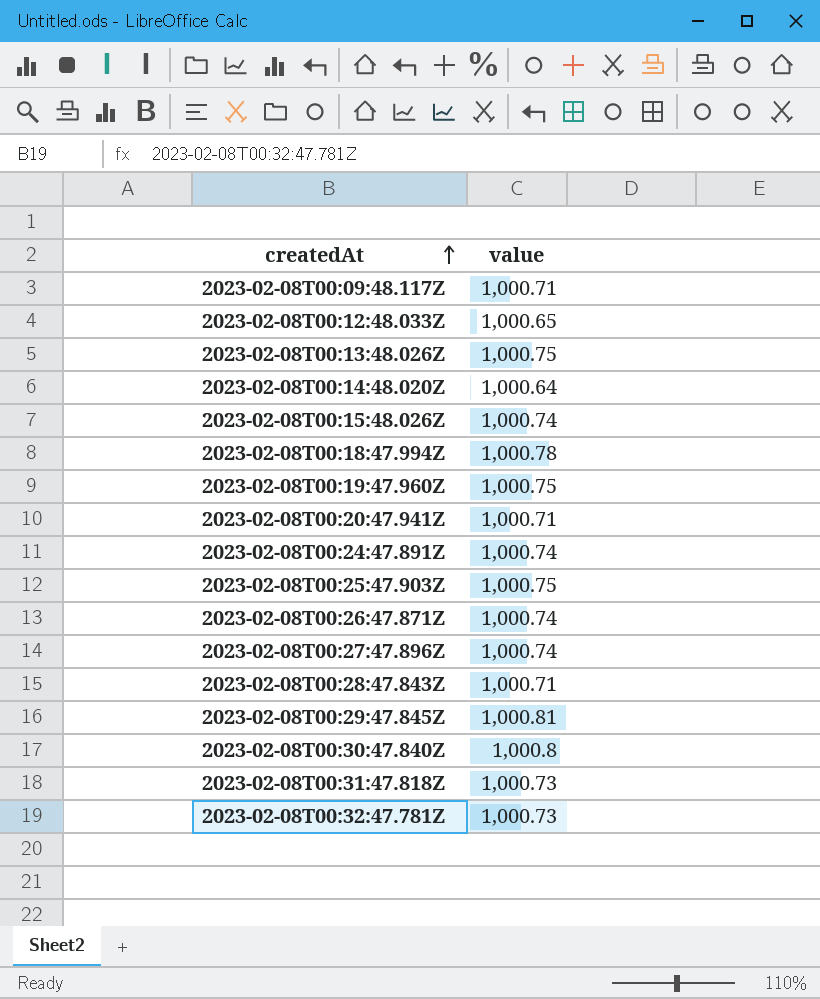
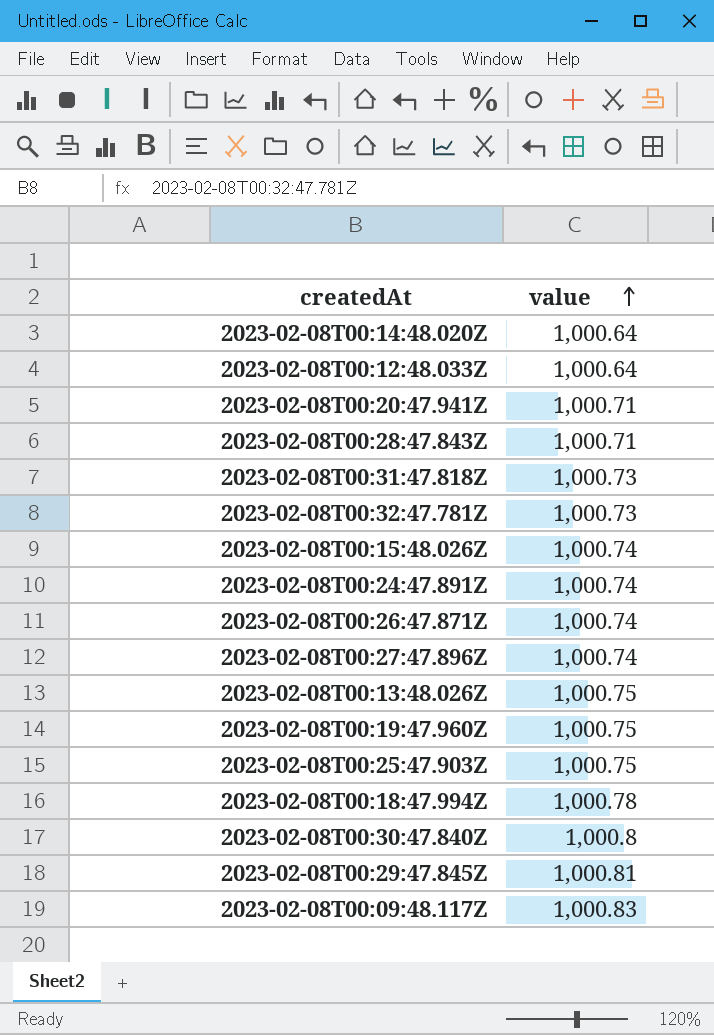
row order: createdAt ascending -> value ascending
2023-02-08T00:12:48.033Z | value: 1,000.65 -> 1,000.64
2023-02-08T00:09:48.117Z | value: 1,000.71 -> 1,000.83

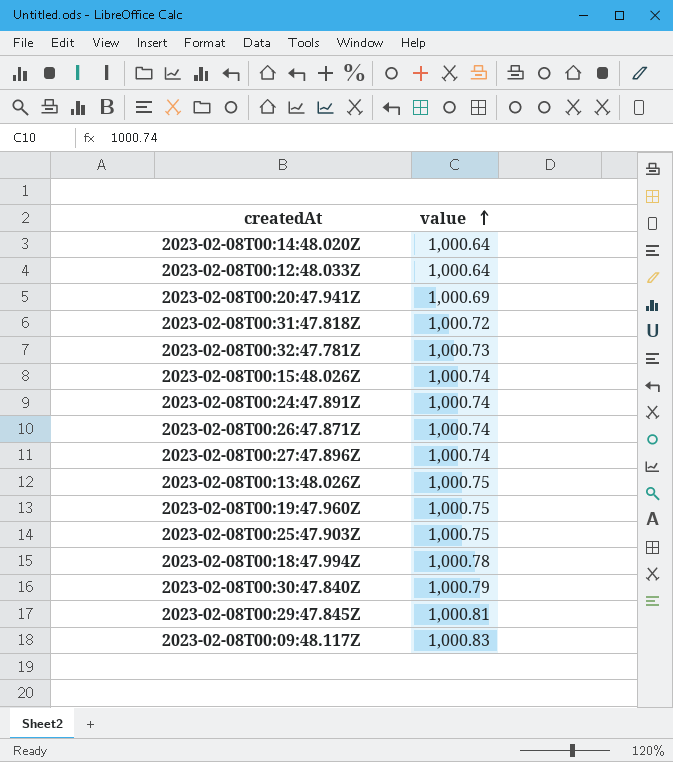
row 2023-02-08T00:28:47.843Z: 1,000.71 -> none
2023-02-08T00:20:47.941Z | value: 1,000.71 -> 1,000.69
2023-02-08T00:31:47.818Z | value: 1,000.73 -> 1,000.72
2023-02-08T00:30:47.840Z | value: 1,000.8 -> 1,000.79

